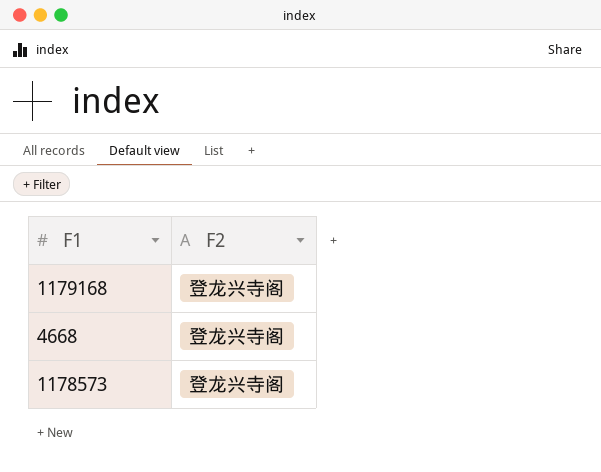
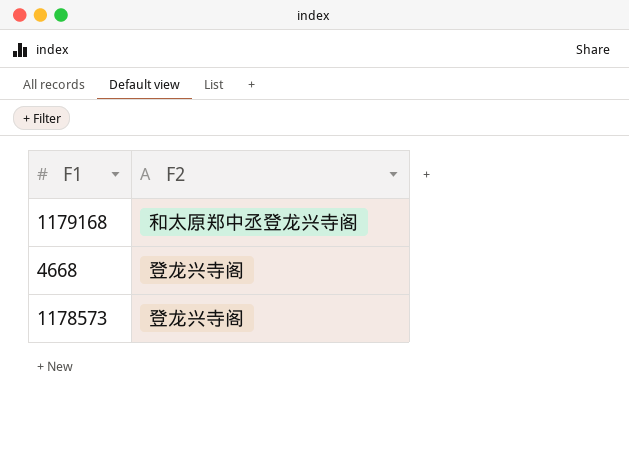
1179168 | F2: 登龙兴寺阁 -> 和太原郑中丞登龙兴寺阁

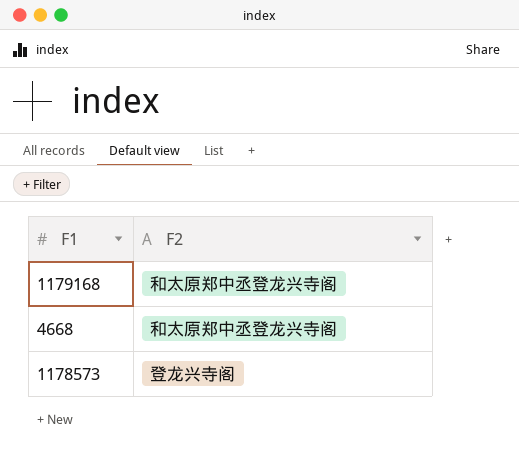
4668 | F2: 登龙兴寺阁 -> 和太原郑中丞登龙兴寺阁

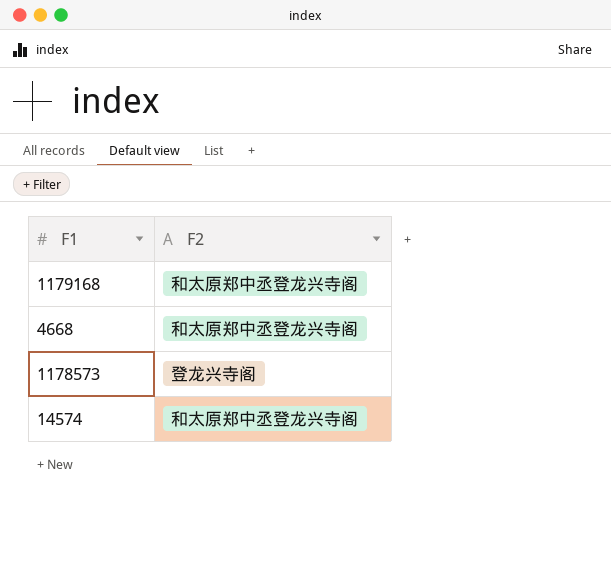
row 14574: none -> 和太原郑中丞登龙兴寺阁

